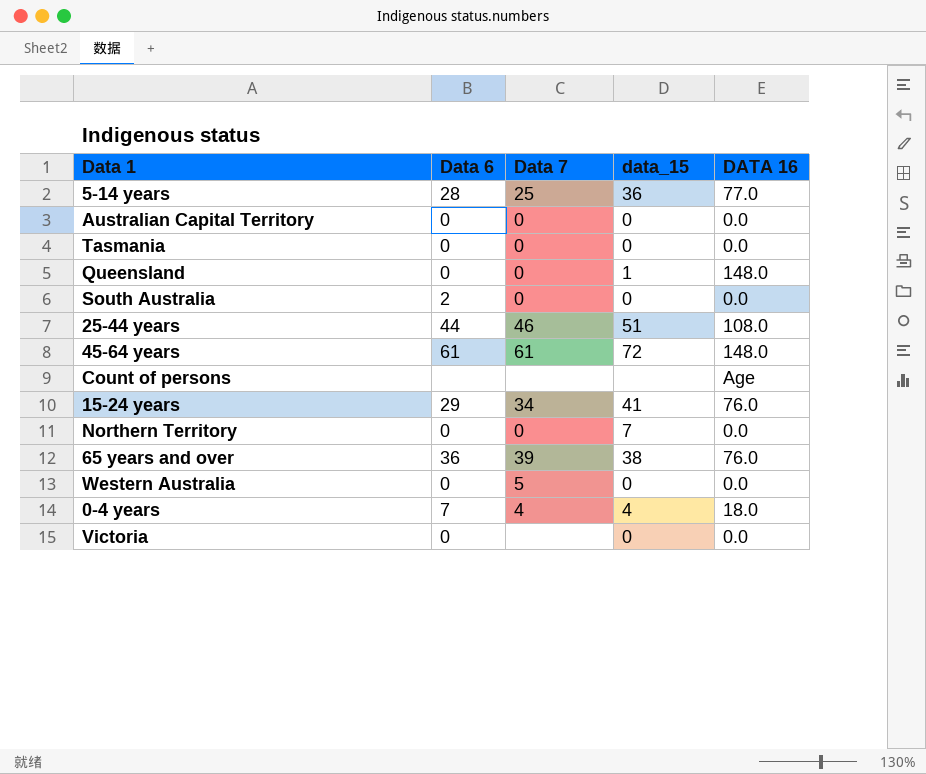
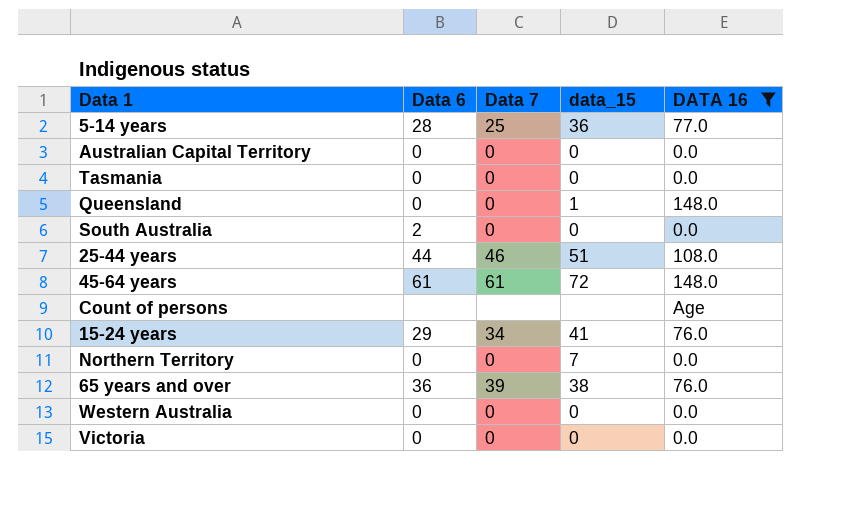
filter: none -> DATA 16 != 18.0
Western Australia | Data 7: 5 -> 0
Victoria | Data 7: none -> 0

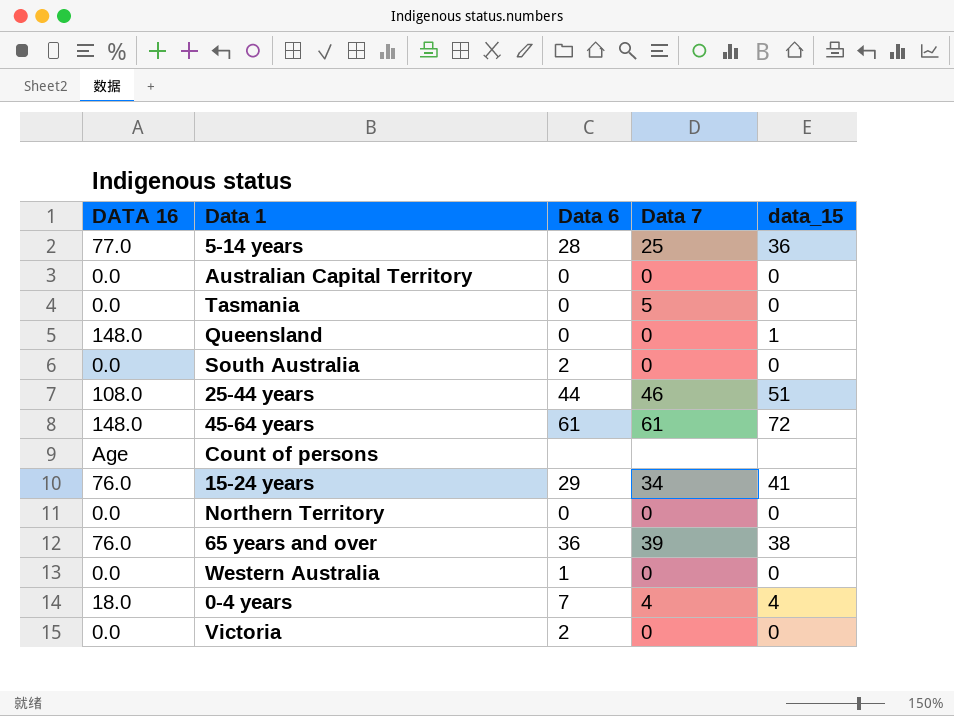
filter: DATA 16 != 18.0 -> none
column DATA 16 | position: 5 -> 1
Tasmania | Data 7: 0 -> 5
Northern Territory | data_15: 7 -> 0
Western Australia | Data 6: 0 -> 1
Victoria | Data 6: 0 -> 2

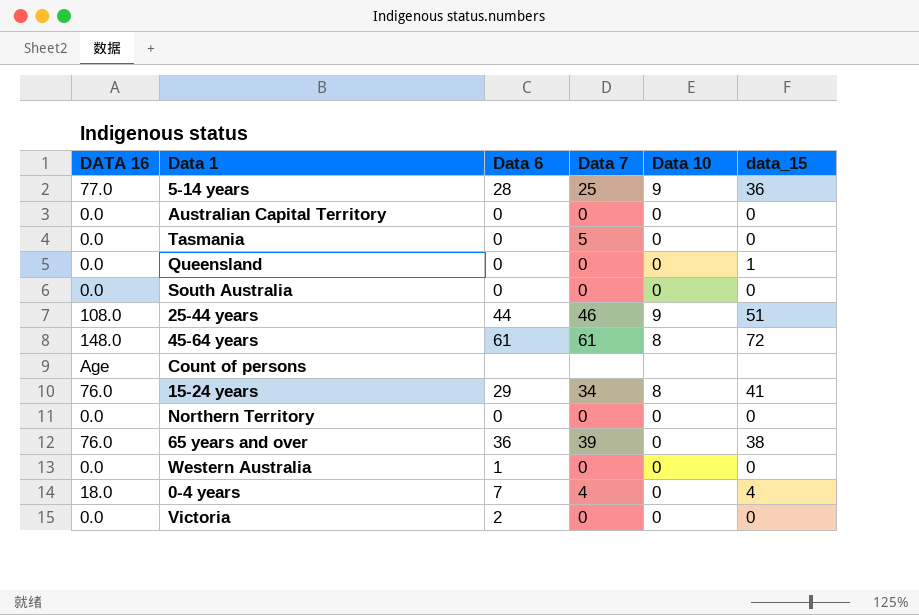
column Data 10 | position: none -> 5
Queensland | DATA 16: 148.0 -> 0.0
South Australia | Data 6: 2 -> 0

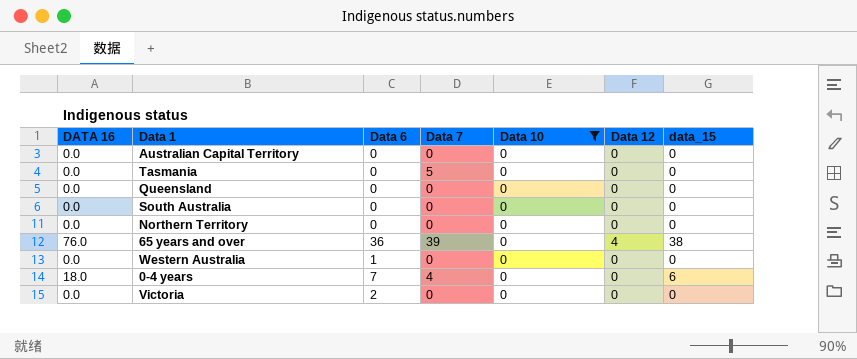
filter: none -> Data 10 = 0
column Data 12 | position: none -> 6
Queensland | data_15: 1 -> 0
0-4 years | data_15: 4 -> 6

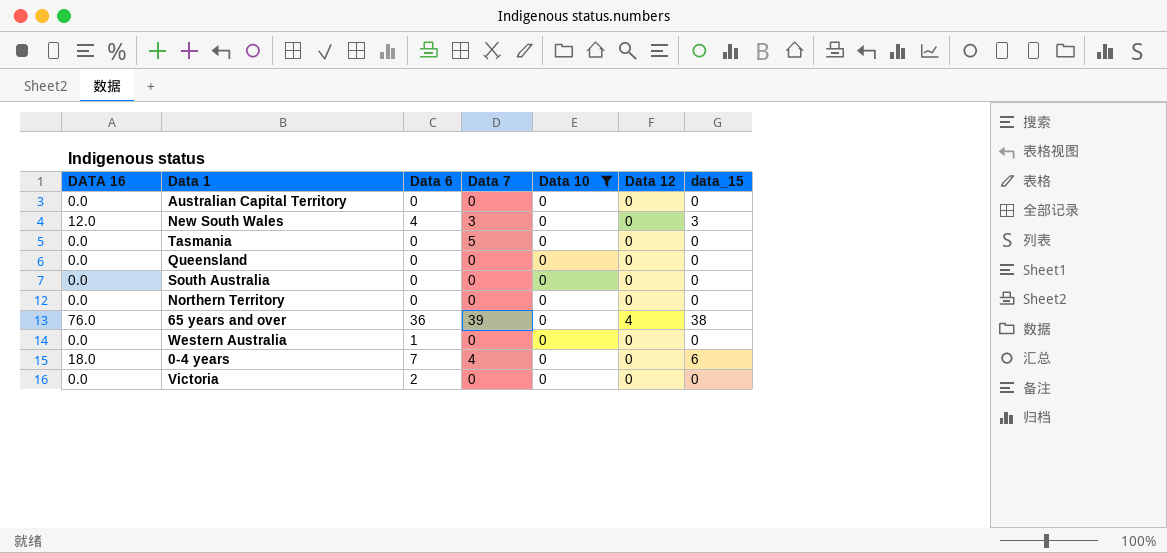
row New South Wales: none -> 12.0 | 4 | 3 | 0 | 0 | 3

